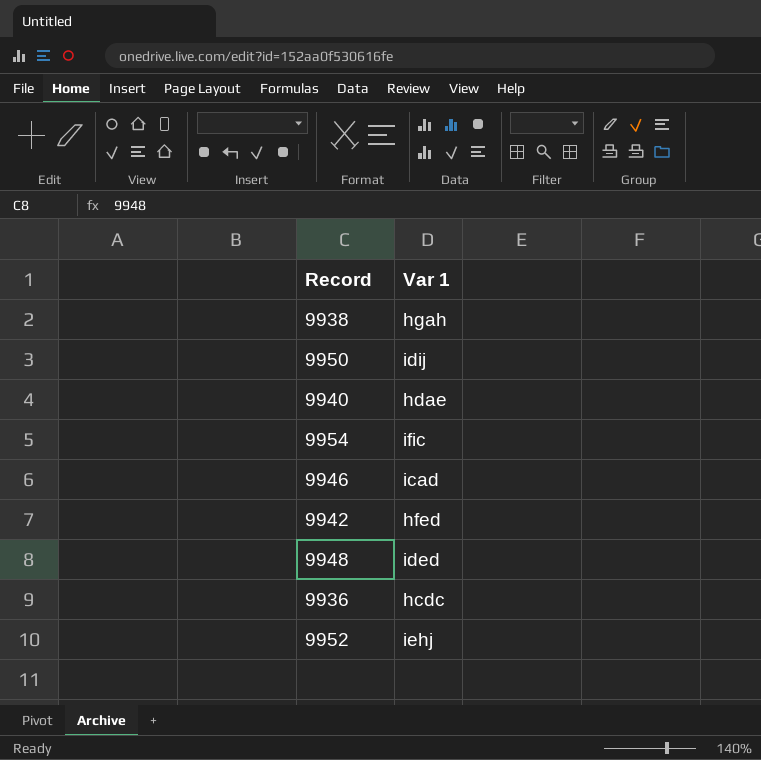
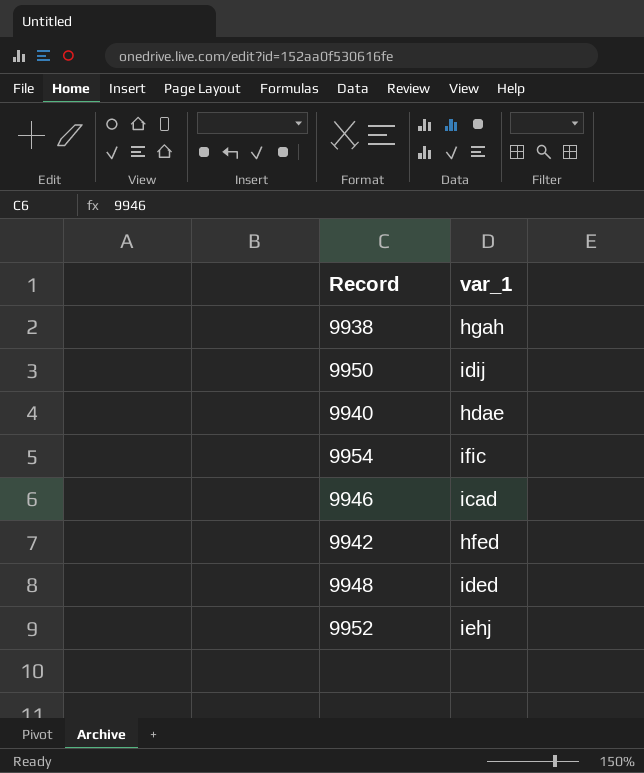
column name: Var 1 -> var_1
row 9936: hcdc -> none

